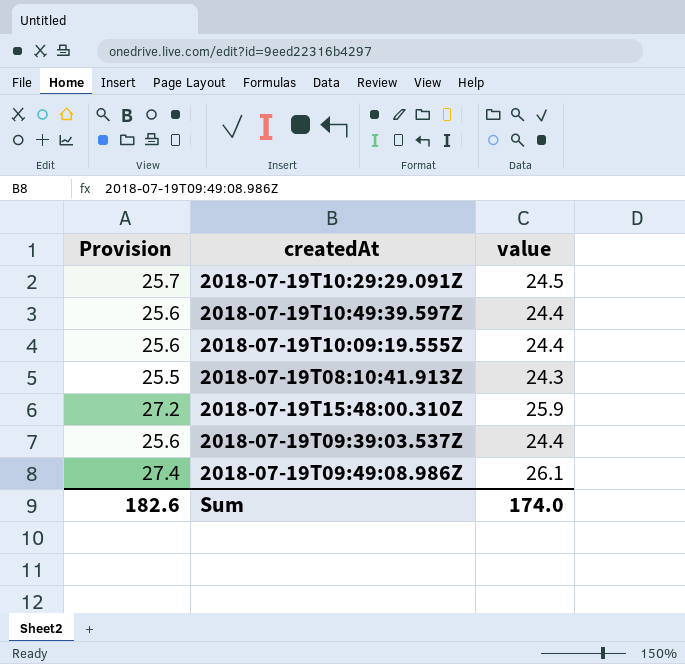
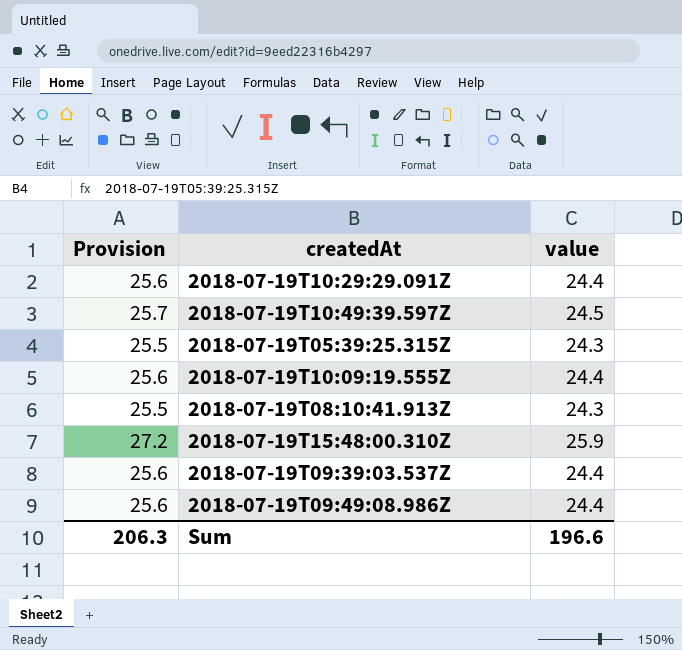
2018-07-19T10:29:29.091Z | Provision: 25.7 -> 25.6
2018-07-19T10:29:29.091Z | value: 24.5 -> 24.4
2018-07-19T10:49:39.597Z | Provision: 25.6 -> 25.7
2018-07-19T10:49:39.597Z | value: 24.4 -> 24.5
row 2018-07-19T05:39:25.315Z: none -> 25.5 | 24.3
2018-07-19T09:49:08.986Z | Provision: 27.4 -> 25.6
2018-07-19T09:49:08.986Z | value: 26.1 -> 24.4
Sum | Provision: 182.6 -> 206.3
Sum | value: 174.0 -> 196.6

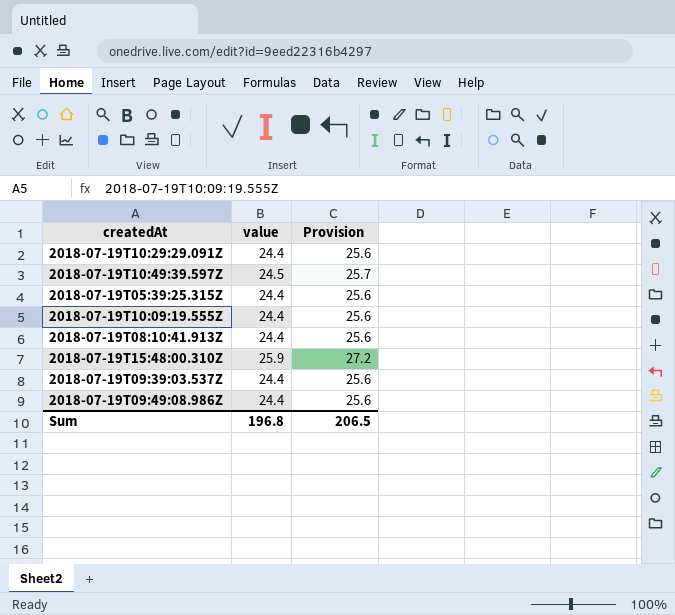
column Provision | position: 1 -> 3
2018-07-19T05:39:25.315Z | value: 24.3 -> 24.4
2018-07-19T05:39:25.315Z | Provision: 25.5 -> 25.6
2018-07-19T08:10:41.913Z | value: 24.3 -> 24.4
2018-07-19T08:10:41.913Z | Provision: 25.5 -> 25.6
Sum | value: 196.6 -> 196.8
Sum | Provision: 206.3 -> 206.5

